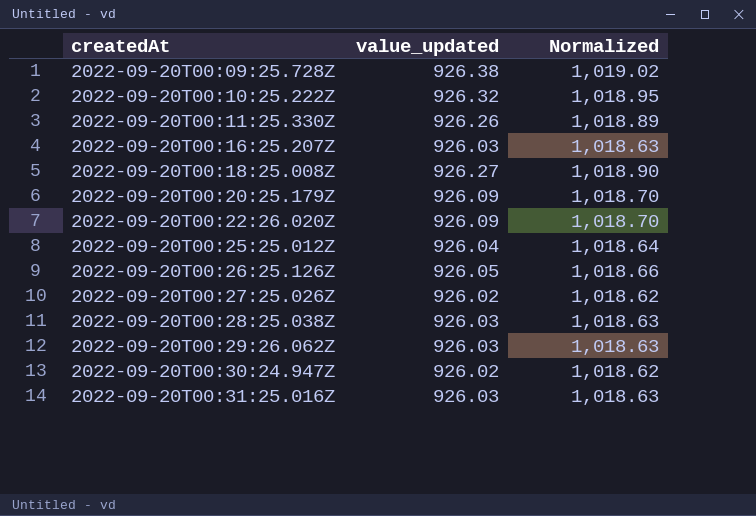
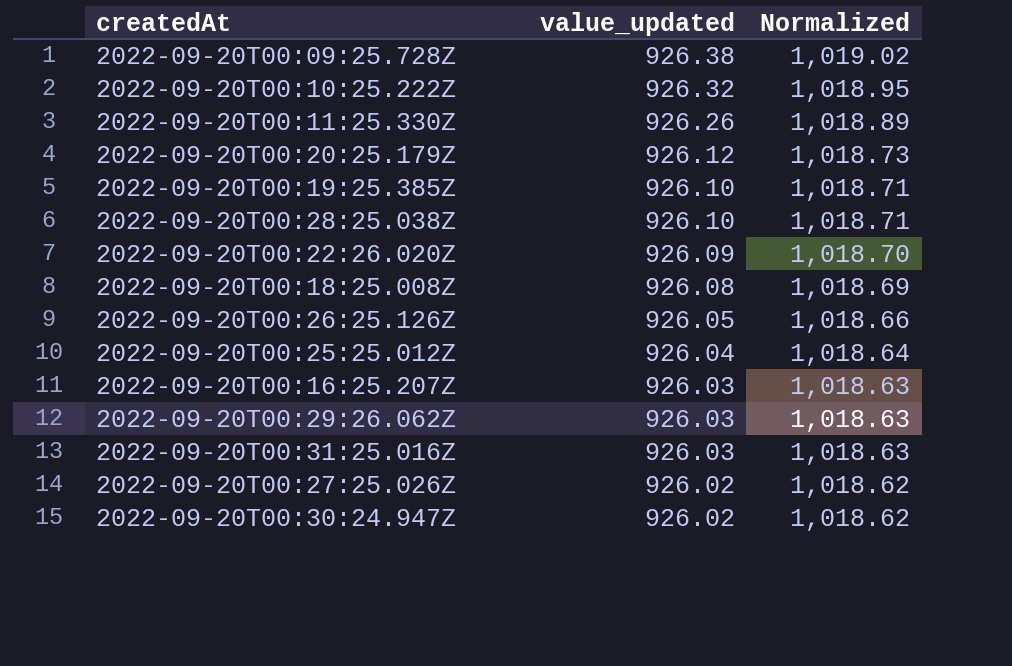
row order: createdAt ascending -> value_updated descending
2022-09-20T00:20:25.179Z | value_updated: 926.09 -> 926.12
2022-09-20T00:20:25.179Z | Normalized: 1,018.70 -> 1,018.73
row 2022-09-20T00:19:25.385Z: none -> 926.10 | 1,018.71
2022-09-20T00:28:25.038Z | value_updated: 926.03 -> 926.10
2022-09-20T00:28:25.038Z | Normalized: 1,018.63 -> 1,018.71
2022-09-20T00:18:25.008Z | value_updated: 926.27 -> 926.08
2022-09-20T00:18:25.008Z | Normalized: 1,018.90 -> 1,018.69

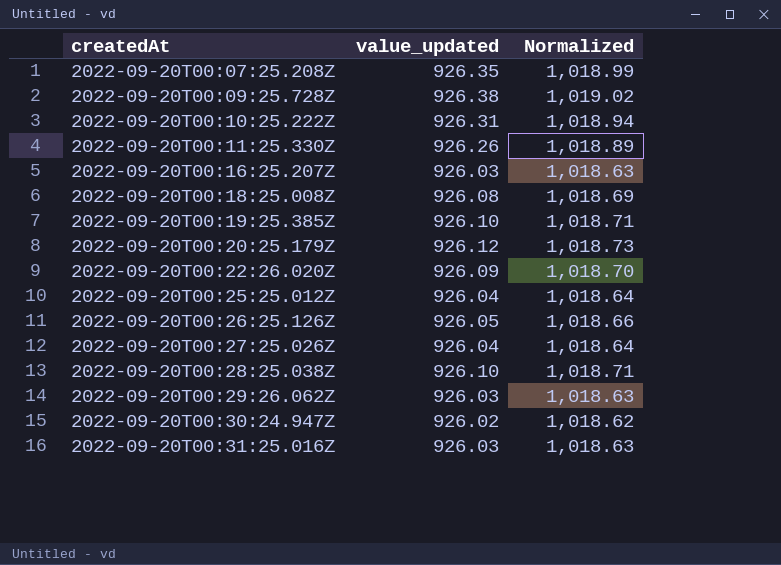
row order: value_updated descending -> createdAt ascending
row 2022-09-20T00:07:25.208Z: none -> 926.35 | 1,018.99
2022-09-20T00:10:25.222Z | value_updated: 926.32 -> 926.31
2022-09-20T00:10:25.222Z | Normalized: 1,018.95 -> 1,018.94
2022-09-20T00:27:25.026Z | value_updated: 926.02 -> 926.04
2022-09-20T00:27:25.026Z | Normalized: 1,018.62 -> 1,018.64

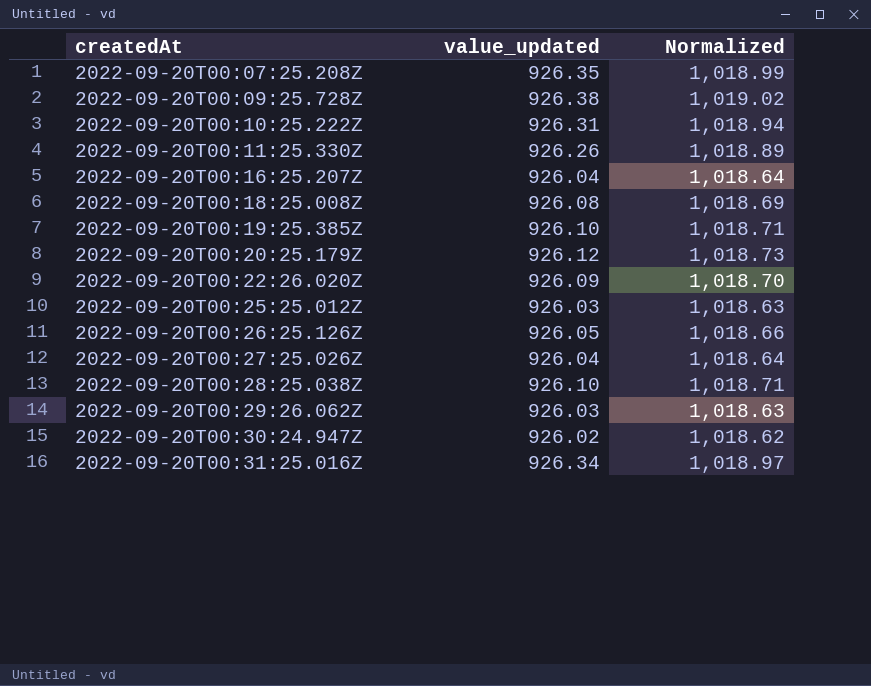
2022-09-20T00:16:25.207Z | value_updated: 926.03 -> 926.04
2022-09-20T00:16:25.207Z | Normalized: 1,018.63 -> 1,018.64
2022-09-20T00:25:25.012Z | value_updated: 926.04 -> 926.03
2022-09-20T00:25:25.012Z | Normalized: 1,018.64 -> 1,018.63
2022-09-20T00:31:25.016Z | value_updated: 926.03 -> 926.34
2022-09-20T00:31:25.016Z | Normalized: 1,018.63 -> 1,018.97

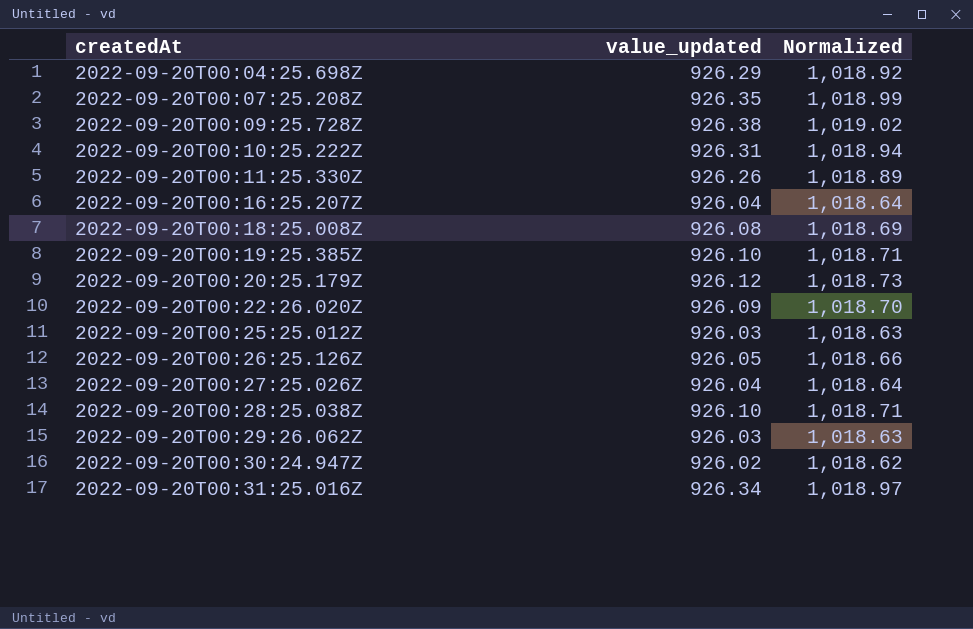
row 2022-09-20T00:04:25.698Z: none -> 926.29 | 1,018.92

